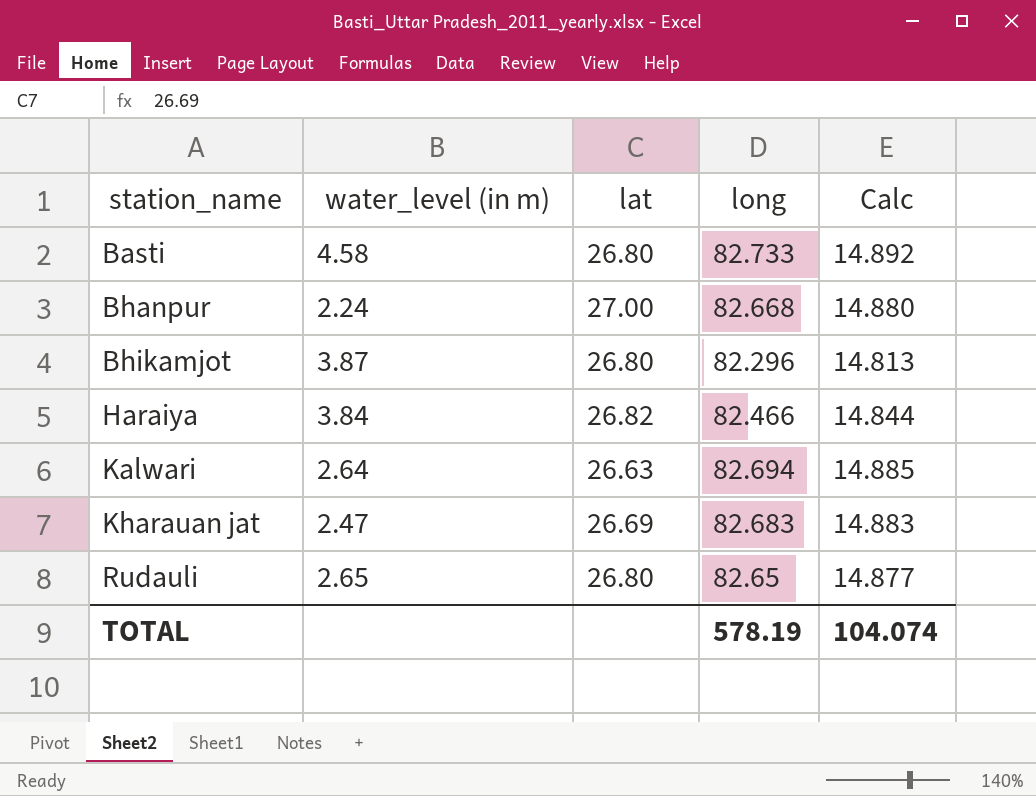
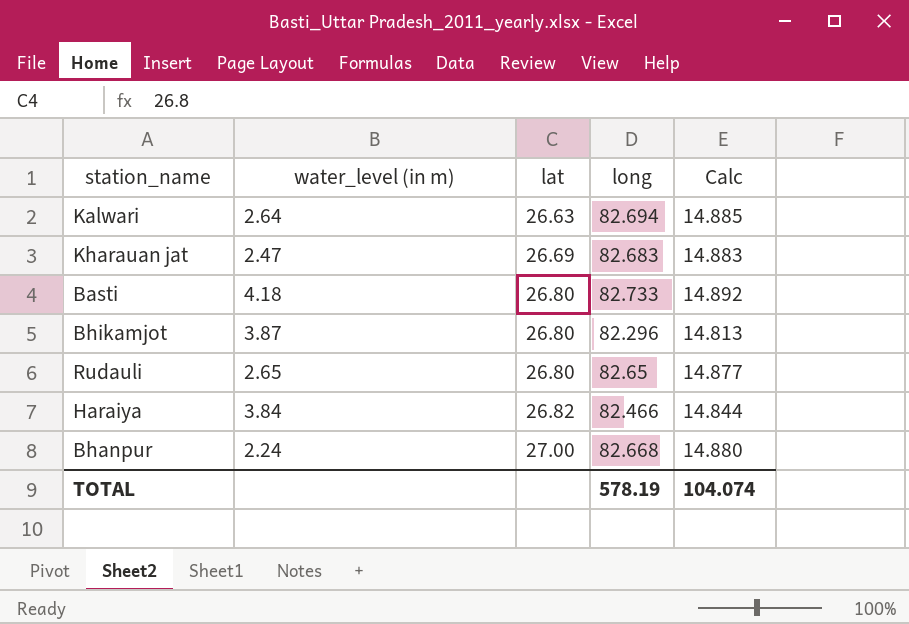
row order: station_name ascending -> lat ascending
Basti | water_level (in m): 4.58 -> 4.18

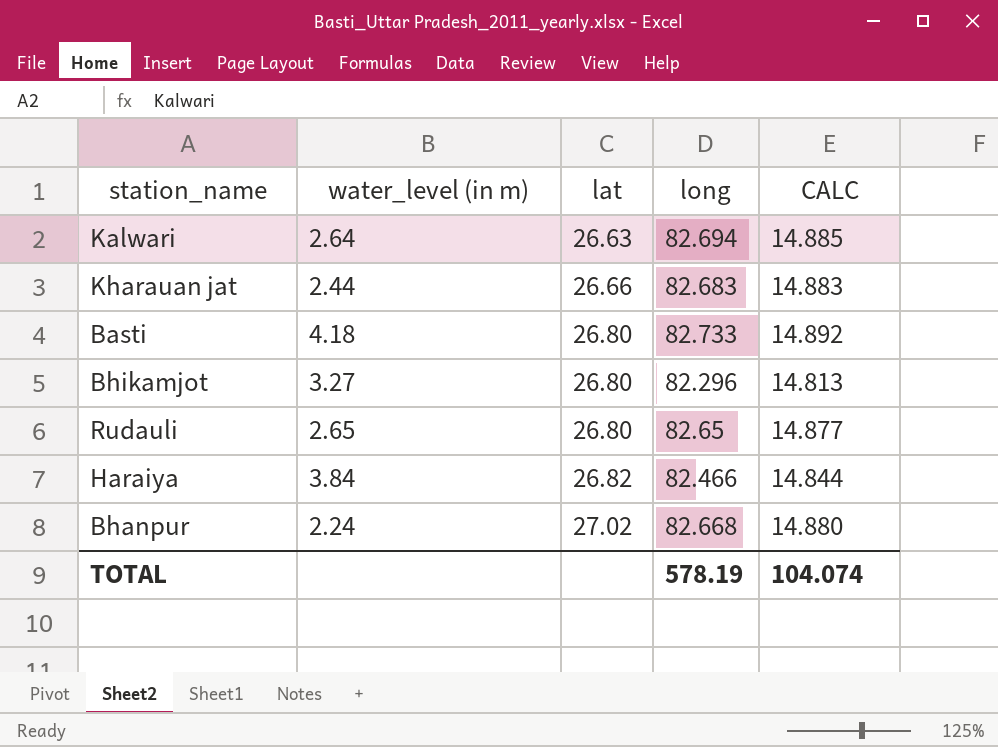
column name: Calc -> CALC
Kharauan jat | water_level (in m): 2.47 -> 2.44
Kharauan jat | lat: 26.69 -> 26.66
Bhikamjot | water_level (in m): 3.87 -> 3.27
Bhanpur | lat: 27.00 -> 27.02

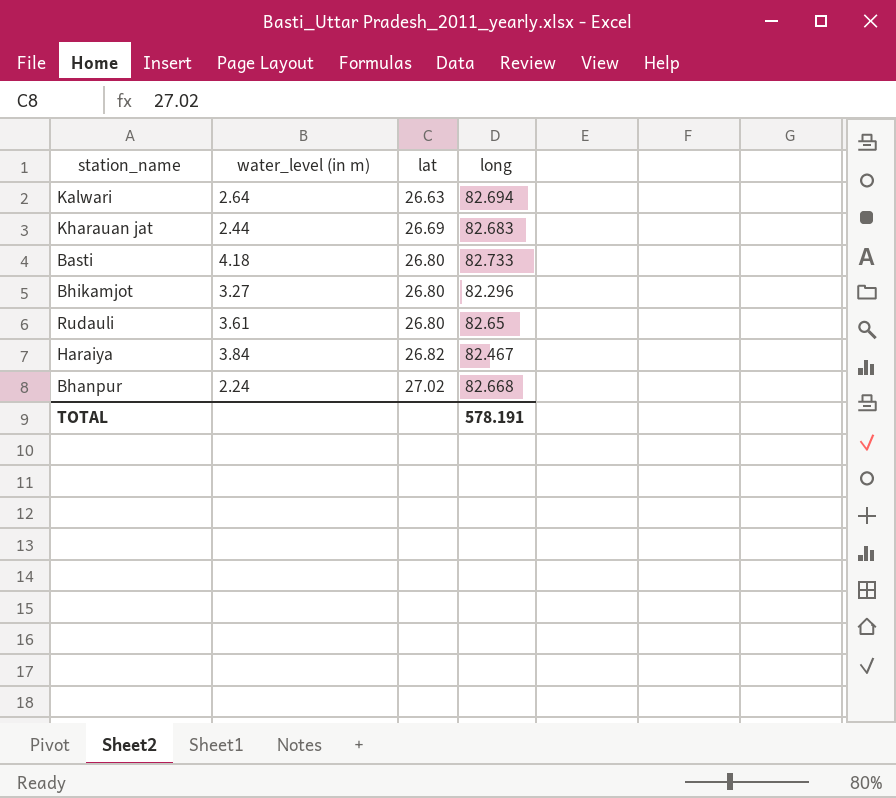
column CALC | formula: [long] * 0.18 -> none
Kharauan jat | lat: 26.66 -> 26.69
Rudauli | water_level (in m): 2.65 -> 3.61
Haraiya | long: 82.466 -> 82.467
TOTAL | long: 578.19 -> 578.191

